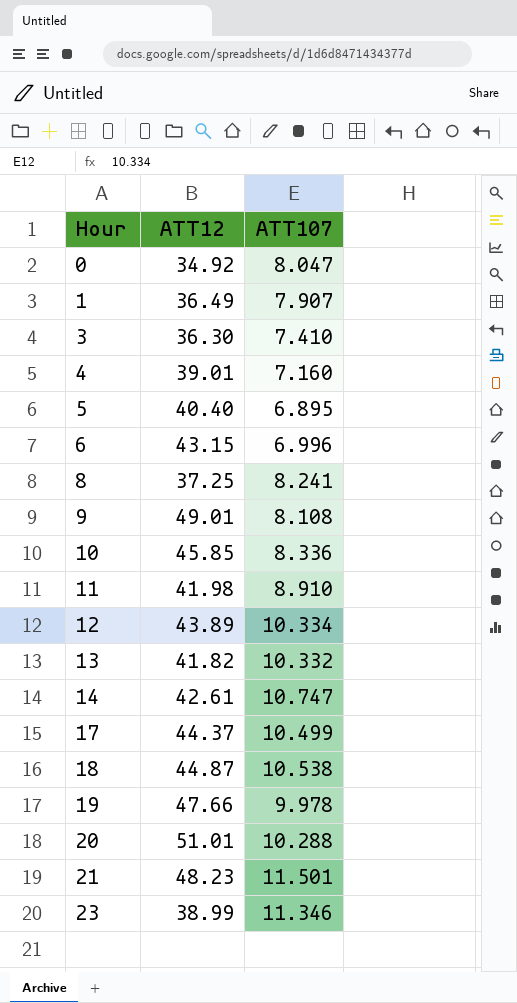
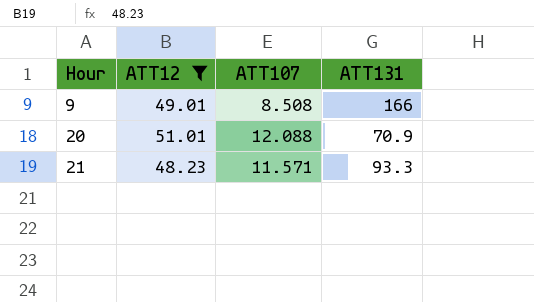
filter: none -> ATT12 >= 48.23
column ATT131 | position: none -> 4
9 | ATT107: 8.108 -> 8.508
20 | ATT107: 10.288 -> 12.088
21 | ATT107: 11.501 -> 11.571

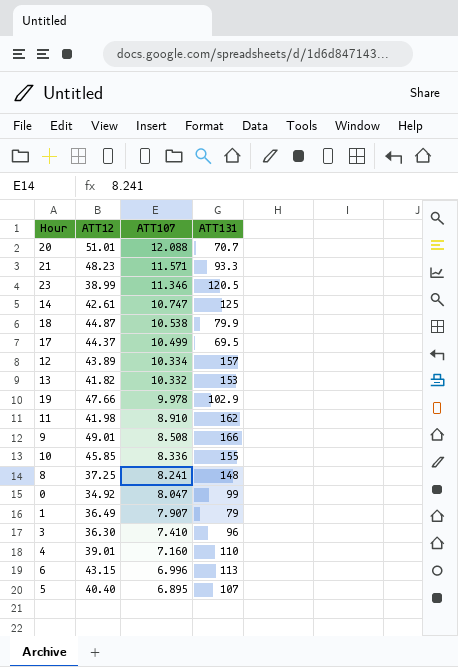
filter: ATT12 >= 48.23 -> none
row order: Hour ascending -> ATT107 descending
20 | ATT131: 70.9 -> 70.7

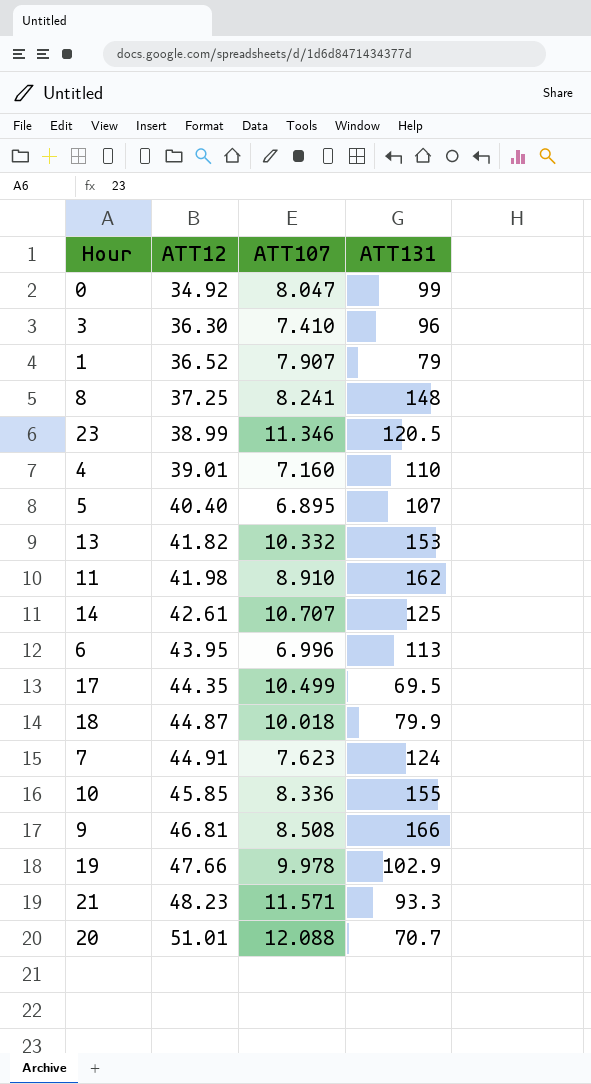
row order: ATT107 descending -> ATT12 ascending
row 12: 43.89 | 10.334 | 157 -> none
1 | ATT12: 36.49 -> 36.52
14 | ATT107: 10.747 -> 10.707
6 | ATT12: 43.15 -> 43.95
17 | ATT12: 44.37 -> 44.35
18 | ATT107: 10.538 -> 10.018
row 7: none -> 44.91 | 7.623 | 124
9 | ATT12: 49.01 -> 46.81

